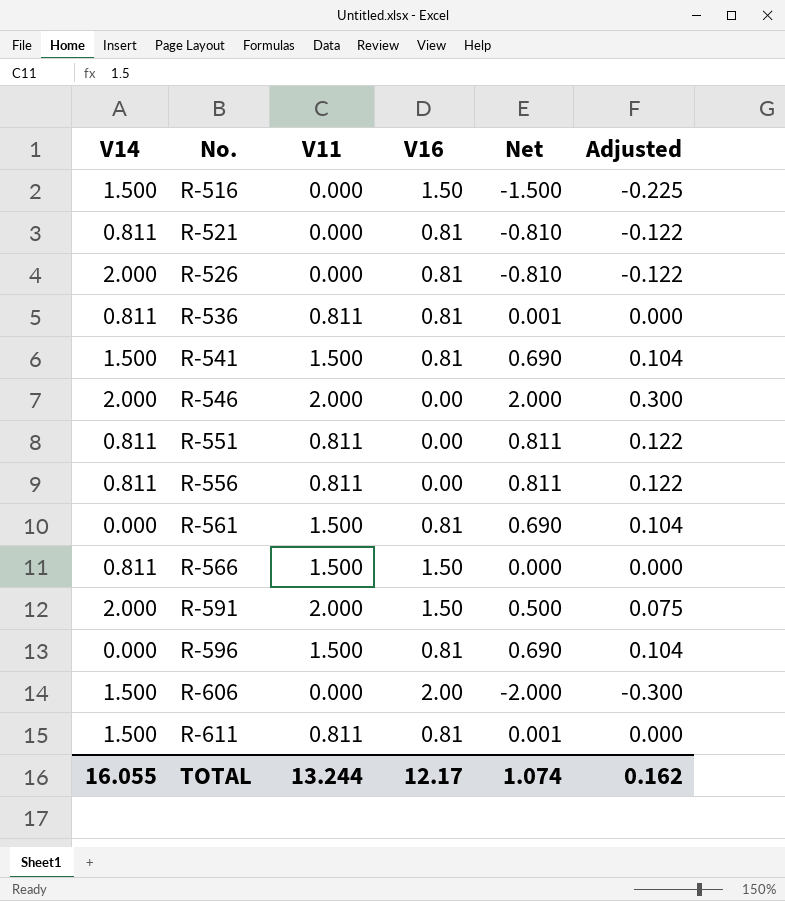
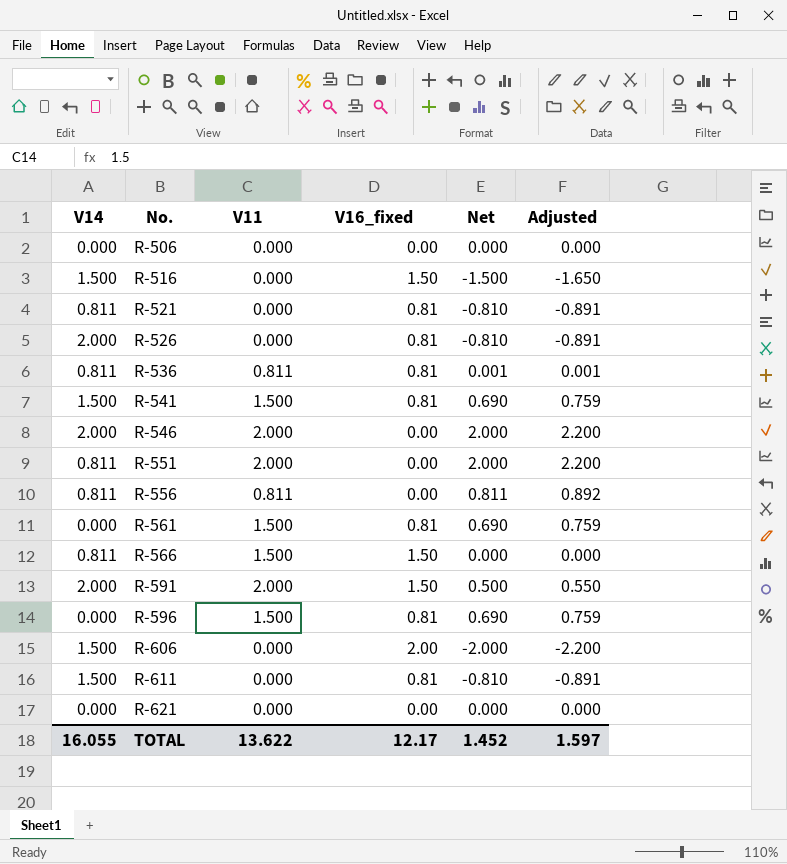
column name: V16 -> V16_fixed
column Adjusted | formula: [Net] * 0.15 -> [Net] * 1.1
row R-506: none -> 0.000 | 0.000 | 0.00 | 0.000 | 0.000
R-551 | V11: 0.811 -> 2.000
R-551 | Net: 0.811 -> 2.000
R-611 | V11: 0.811 -> 0.000
R-611 | Net: 0.001 -> -0.810
row R-621: none -> 0.000 | 0.000 | 0.00 | 0.000 | 0.000
TOTAL | V11: 13.244 -> 13.622
TOTAL | Net: 1.074 -> 1.452
TOTAL | Adjusted: 0.162 -> 1.597

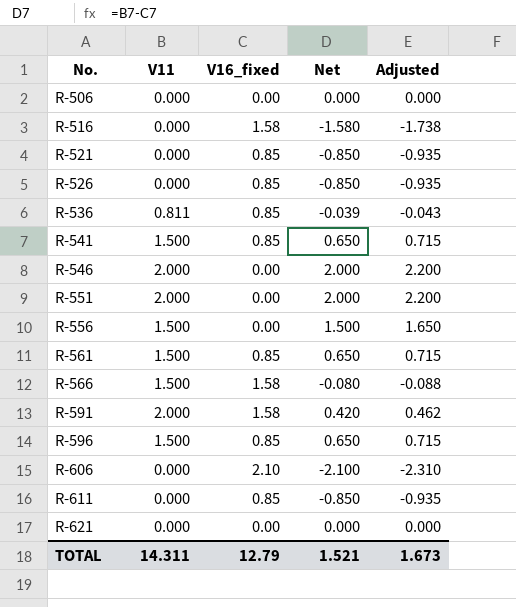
column V14 | position: 1 -> none
R-516 | V16_fixed: 1.50 -> 1.58
R-516 | Net: -1.500 -> -1.580
R-516 | Adjusted: -1.650 -> -1.738
R-521 | V16_fixed: 0.81 -> 0.85
R-521 | Net: -0.810 -> -0.850
R-521 | Adjusted: -0.891 -> -0.935
R-526 | V16_fixed: 0.81 -> 0.85
R-526 | Net: -0.810 -> -0.850
R-526 | Adjusted: -0.891 -> -0.935
R-536 | V16_fixed: 0.81 -> 0.85
R-536 | Net: 0.001 -> -0.039
R-536 | Adjusted: 0.001 -> -0.043
R-541 | V16_fixed: 0.81 -> 0.85
R-541 | Net: 0.690 -> 0.650
R-541 | Adjusted: 0.759 -> 0.715
R-556 | V11: 0.811 -> 1.500
R-556 | Net: 0.811 -> 1.500
R-556 | Adjusted: 0.892 -> 1.650
R-561 | V16_fixed: 0.81 -> 0.85
R-561 | Net: 0.690 -> 0.650
R-561 | Adjusted: 0.759 -> 0.715
R-566 | V16_fixed: 1.50 -> 1.58
R-566 | Net: 0.000 -> -0.080
R-566 | Adjusted: 0.000 -> -0.088
R-591 | V16_fixed: 1.50 -> 1.58
R-591 | Net: 0.500 -> 0.420
R-591 | Adjusted: 0.550 -> 0.462
R-596 | V16_fixed: 0.81 -> 0.85
R-596 | Net: 0.690 -> 0.650
R-596 | Adjusted: 0.759 -> 0.715
R-606 | V16_fixed: 2.00 -> 2.10
R-606 | Net: -2.000 -> -2.100
R-606 | Adjusted: -2.200 -> -2.310
R-611 | V16_fixed: 0.81 -> 0.85
R-611 | Net: -0.810 -> -0.850
R-611 | Adjusted: -0.891 -> -0.935
TOTAL | V11: 13.622 -> 14.311
TOTAL | V16_fixed: 12.17 -> 12.79
TOTAL | Net: 1.452 -> 1.521
TOTAL | Adjusted: 1.597 -> 1.673

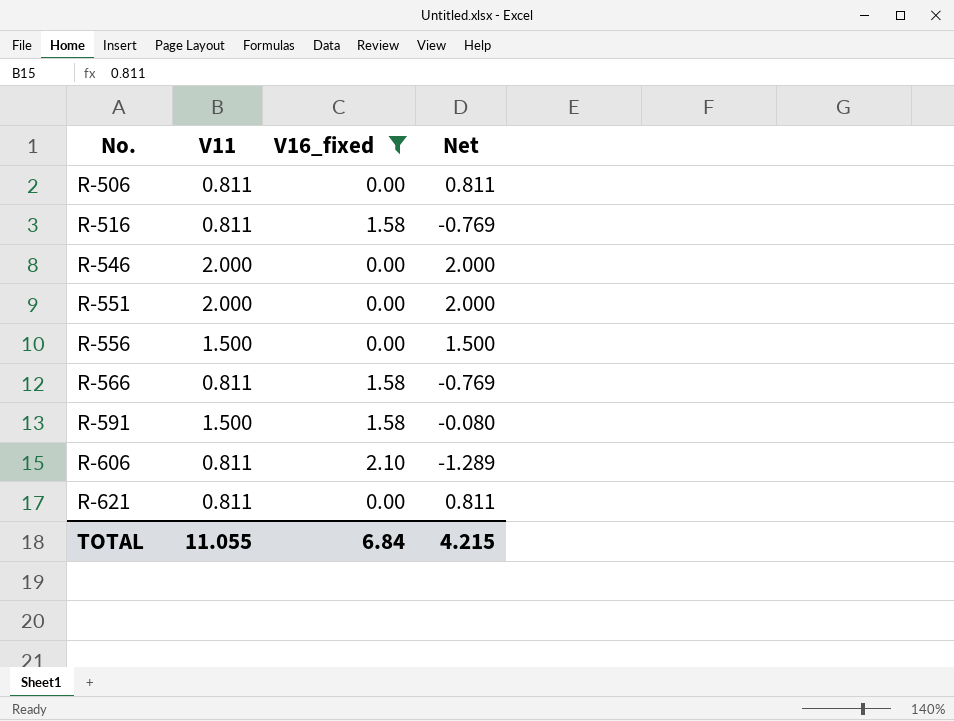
filter: none -> V16_fixed != 0.85
column Adjusted | formula: [Net] * 1.1 -> none
R-506 | V11: 0.000 -> 0.811
R-506 | Net: 0.000 -> 0.811
R-516 | V11: 0.000 -> 0.811
R-516 | Net: -1.580 -> -0.769
R-566 | V11: 1.500 -> 0.811
R-566 | Net: -0.080 -> -0.769
R-591 | V11: 2.000 -> 1.500
R-591 | Net: 0.420 -> -0.080
R-606 | V11: 0.000 -> 0.811
R-606 | Net: -2.100 -> -1.289
R-621 | V11: 0.000 -> 0.811
R-621 | Net: 0.000 -> 0.811
TOTAL | V11: 14.311 -> 11.055
TOTAL | V16_fixed: 12.79 -> 6.84
TOTAL | Net: 1.521 -> 4.215

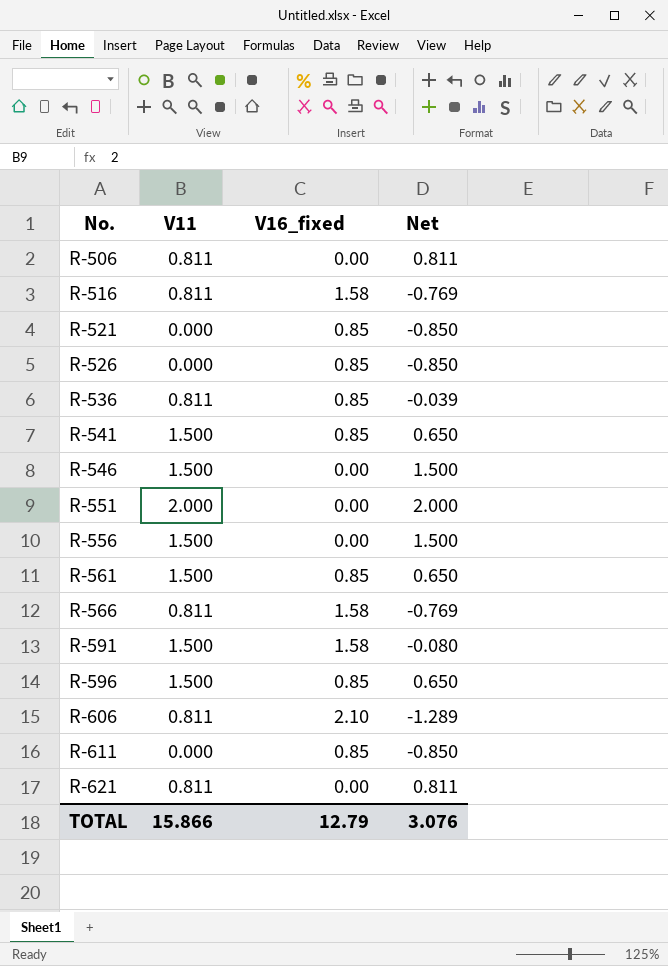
filter: V16_fixed != 0.85 -> none
R-546 | V11: 2.000 -> 1.500
R-546 | Net: 2.000 -> 1.500
TOTAL | V11: 11.055 -> 15.866
TOTAL | V16_fixed: 6.84 -> 12.79
TOTAL | Net: 4.215 -> 3.076

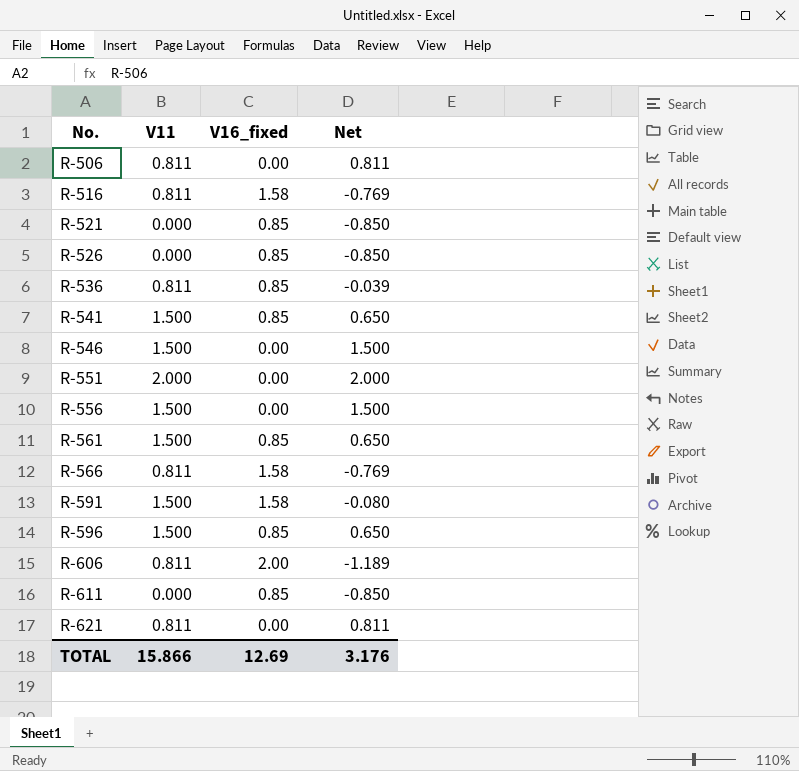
R-606 | V16_fixed: 2.10 -> 2.00
R-606 | Net: -1.289 -> -1.189
TOTAL | V16_fixed: 12.79 -> 12.69
TOTAL | Net: 3.076 -> 3.176

